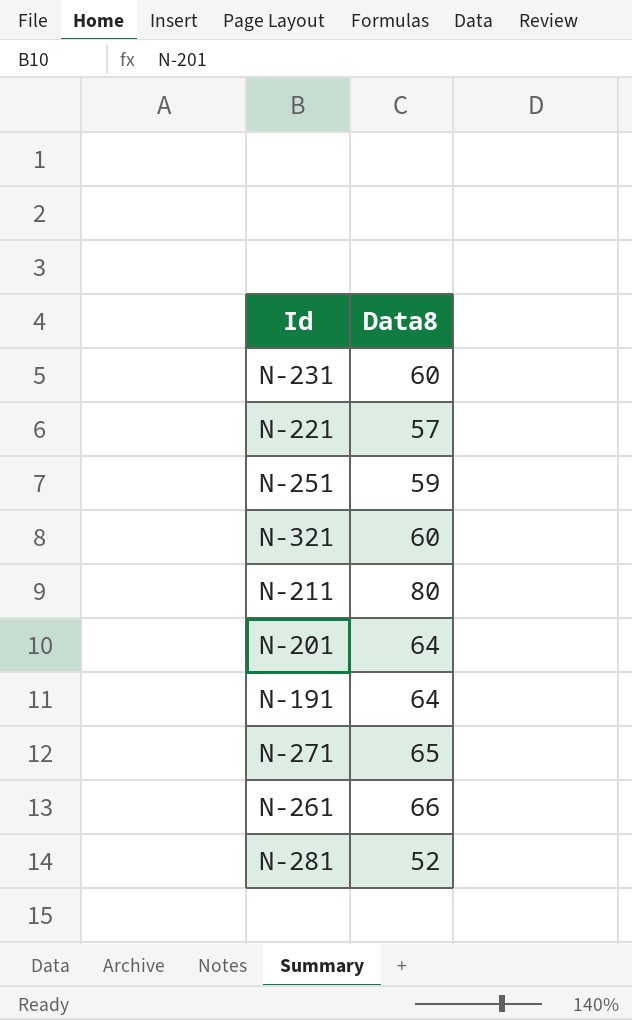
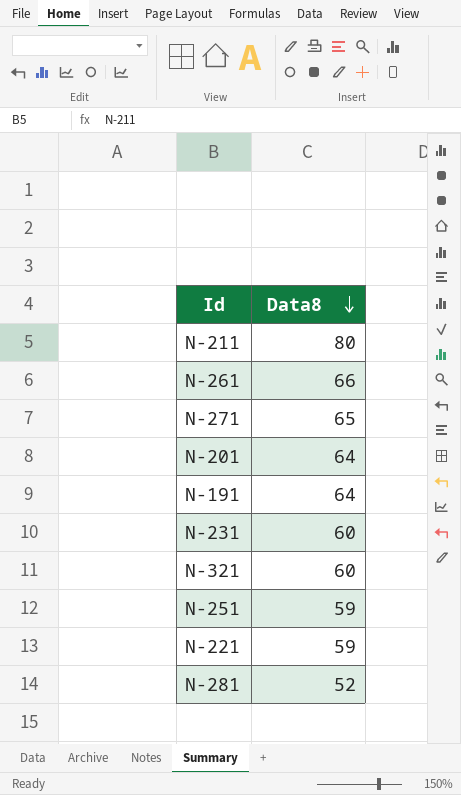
row order: none -> Data8 descending
N-221 | Data8: 57 -> 59

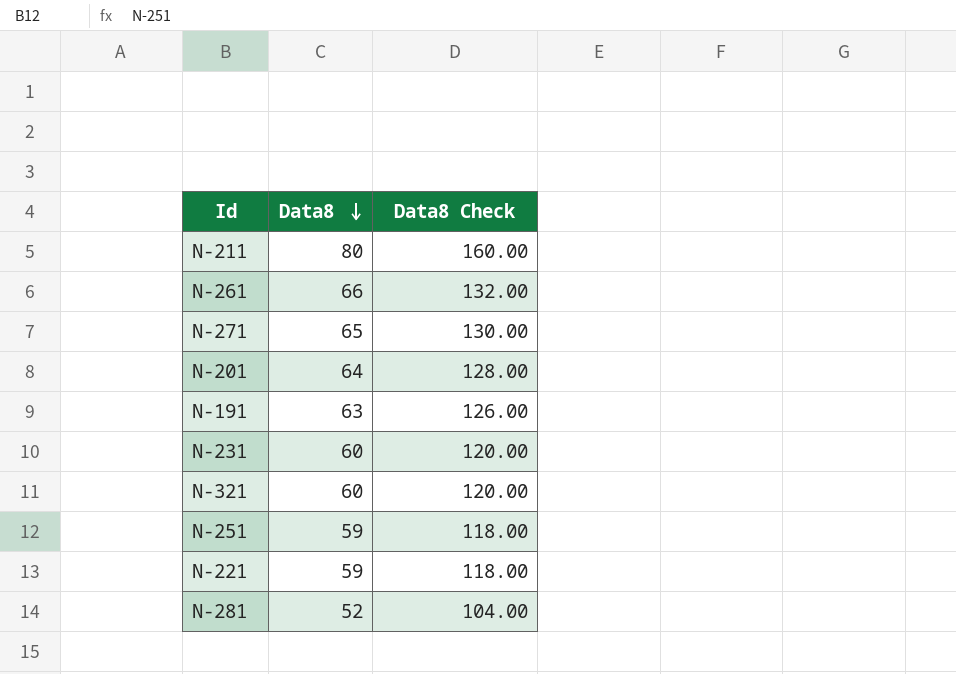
column Data8 Check | formula: none -> [Data8] * 2
N-191 | Data8: 64 -> 63

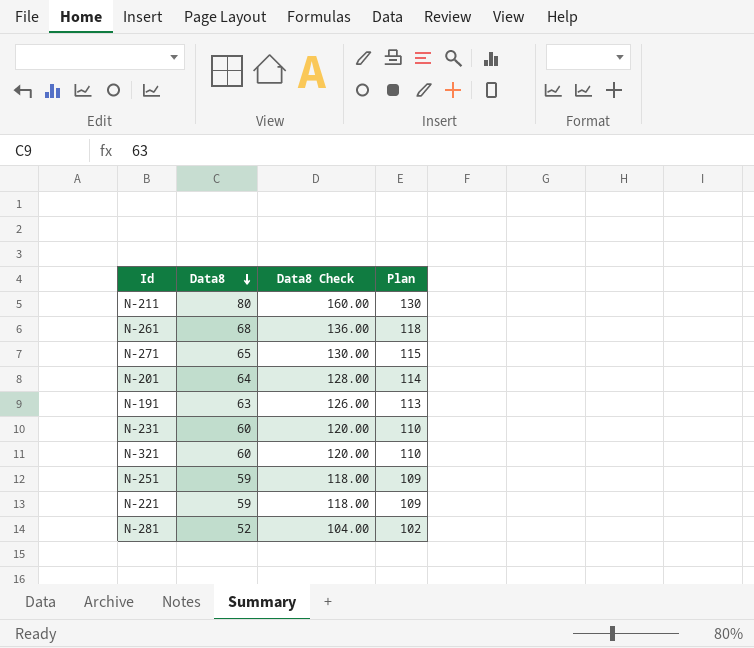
column Plan | formula: none -> [Data8] + 50
N-261 | Data8: 66 -> 68
N-261 | Data8 Check: 132.00 -> 136.00

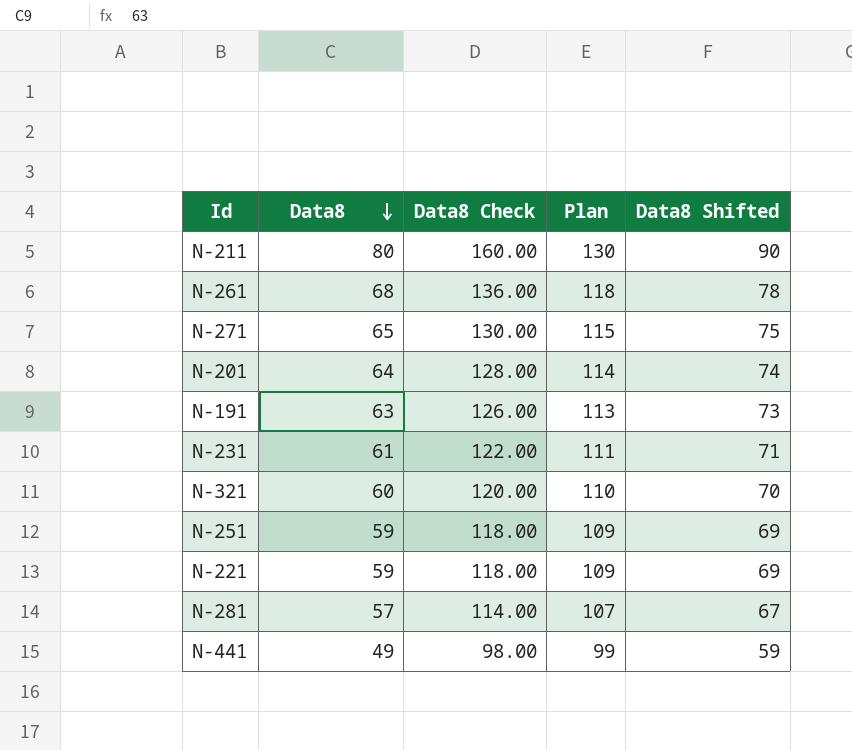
column Data8 Shifted | formula: none -> [Data8] + 10
N-231 | Data8: 60 -> 61
N-231 | Data8 Check: 120.00 -> 122.00
N-231 | Plan: 110 -> 111
N-281 | Data8: 52 -> 57
N-281 | Data8 Check: 104.00 -> 114.00
N-281 | Plan: 102 -> 107
row N-441: none -> 49 | 98.00 | 99 | 59

